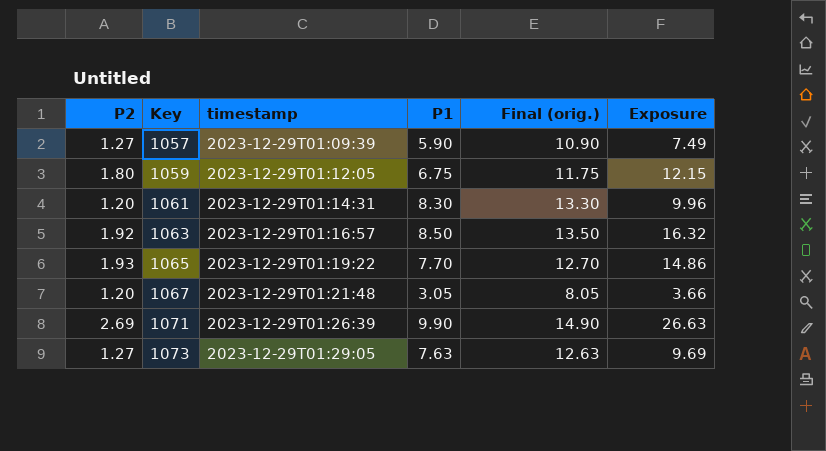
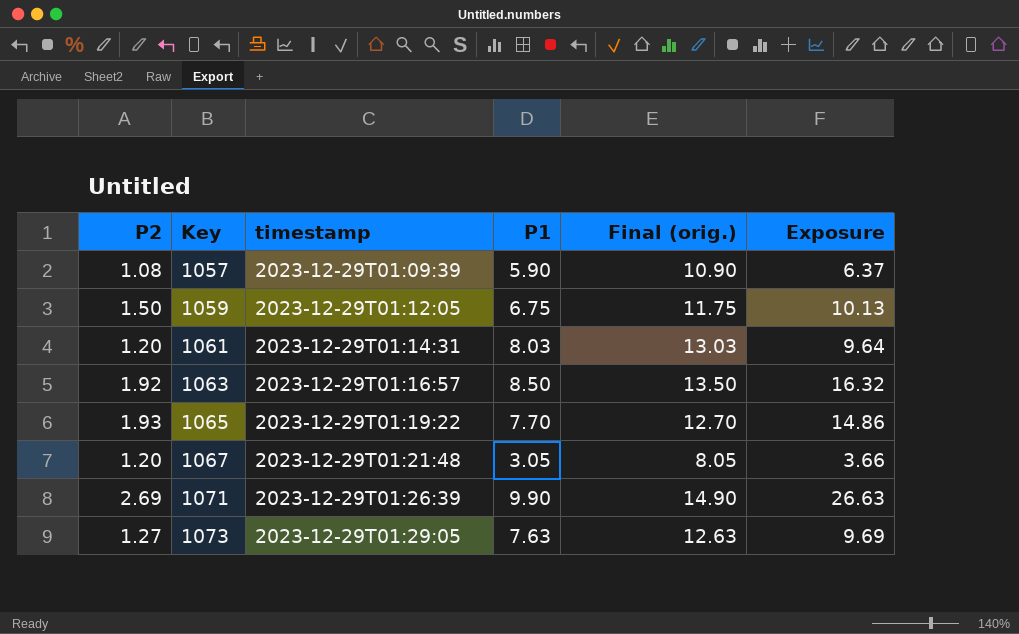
1057 | P2: 1.27 -> 1.08
1057 | Exposure: 7.49 -> 6.37
1059 | P2: 1.80 -> 1.50
1059 | Exposure: 12.15 -> 10.13
1061 | P1: 8.30 -> 8.03
1061 | Final (orig.): 13.30 -> 13.03
1061 | Exposure: 9.96 -> 9.64

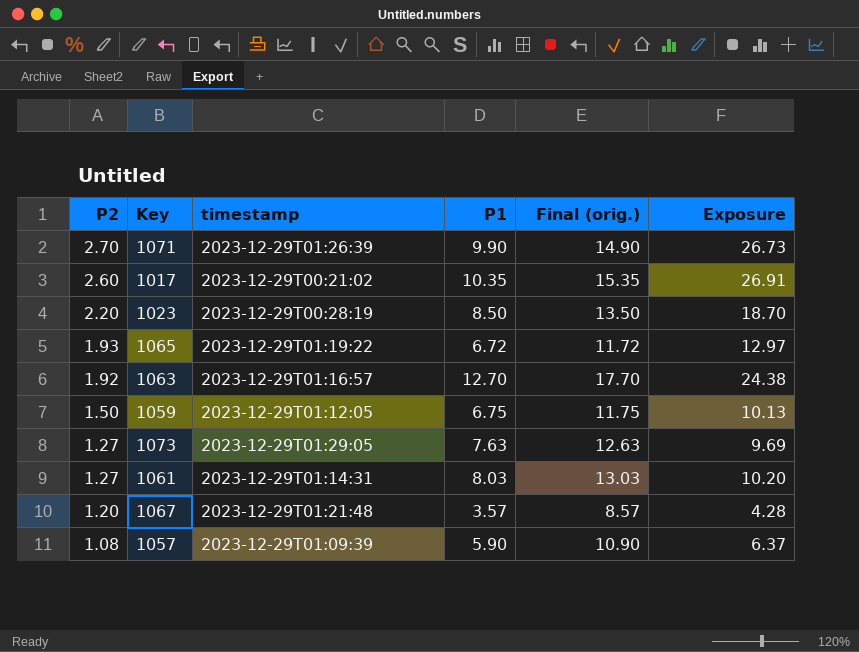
row order: Key ascending -> P2 descending
1071 | P2: 2.69 -> 2.70
1071 | Exposure: 26.63 -> 26.73
row 1017: none -> 2.60 | 2023-12-29T00:21:02 | 10.35 | 15.35 | 26.91
row 1023: none -> 2.20 | 2023-12-29T00:28:19 | 8.50 | 13.50 | 18.70
1065 | P1: 7.70 -> 6.72
1065 | Final (orig.): 12.70 -> 11.72
1065 | Exposure: 14.86 -> 12.97
1063 | P1: 8.50 -> 12.70
1063 | Final (orig.): 13.50 -> 17.70
1063 | Exposure: 16.32 -> 24.38
1061 | P2: 1.20 -> 1.27
1061 | Exposure: 9.64 -> 10.20
1067 | P1: 3.05 -> 3.57
1067 | Final (orig.): 8.05 -> 8.57
1067 | Exposure: 3.66 -> 4.28

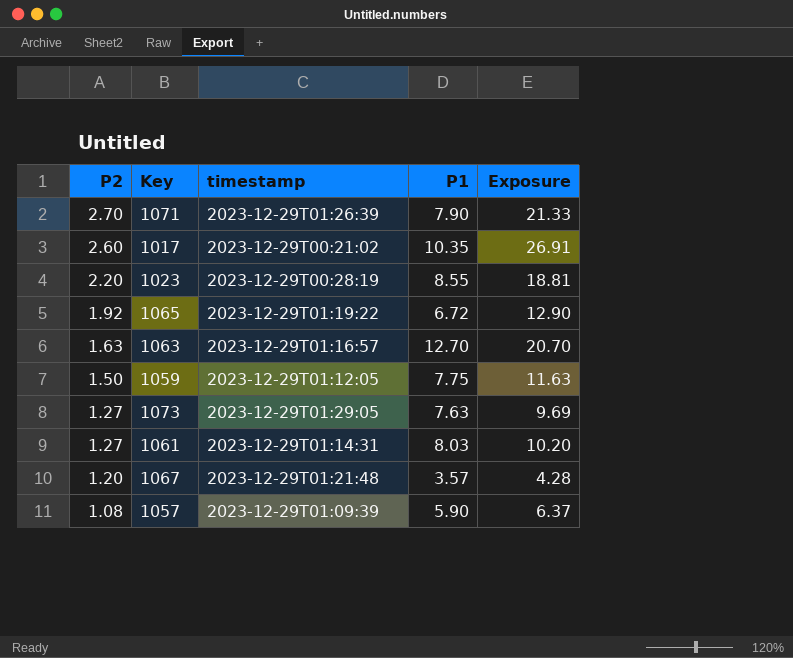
column Final (orig.) | formula: [P1] + 5 -> none
1071 | P1: 9.90 -> 7.90
1071 | Exposure: 26.73 -> 21.33
1023 | P1: 8.50 -> 8.55
1023 | Exposure: 18.70 -> 18.81
1065 | P2: 1.93 -> 1.92
1065 | Exposure: 12.97 -> 12.90
1063 | P2: 1.92 -> 1.63
1063 | Exposure: 24.38 -> 20.70
1059 | P1: 6.75 -> 7.75
1059 | Exposure: 10.13 -> 11.63

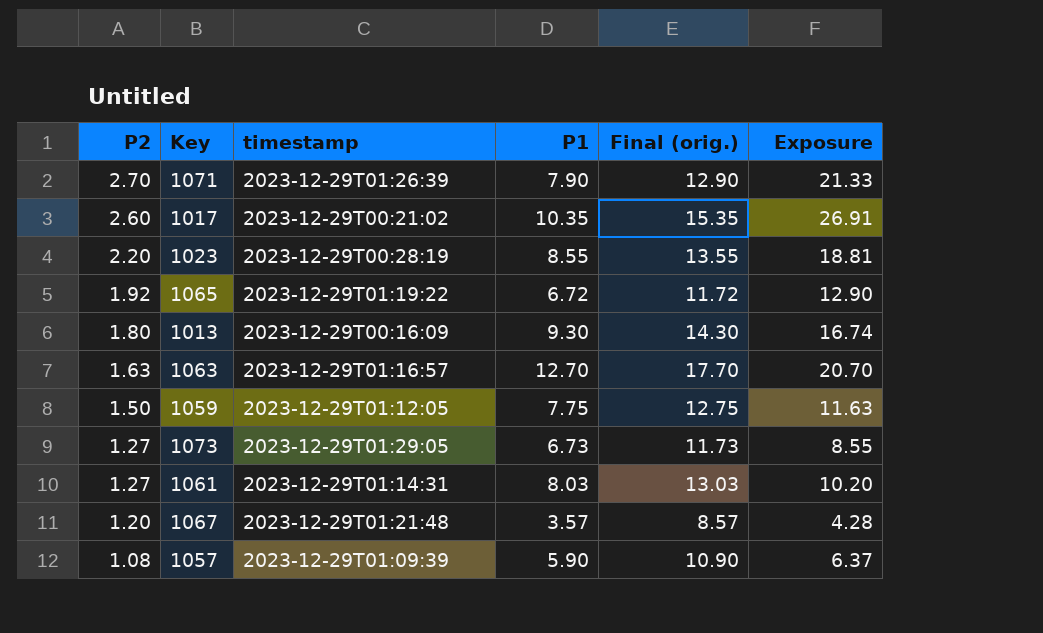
column Final (orig.) | formula: none -> [P1] + 5
row 1013: none -> 1.80 | 2023-12-29T00:16:09 | 9.30 | 14.30 | 16.74
1073 | P1: 7.63 -> 6.73
1073 | Exposure: 9.69 -> 8.55

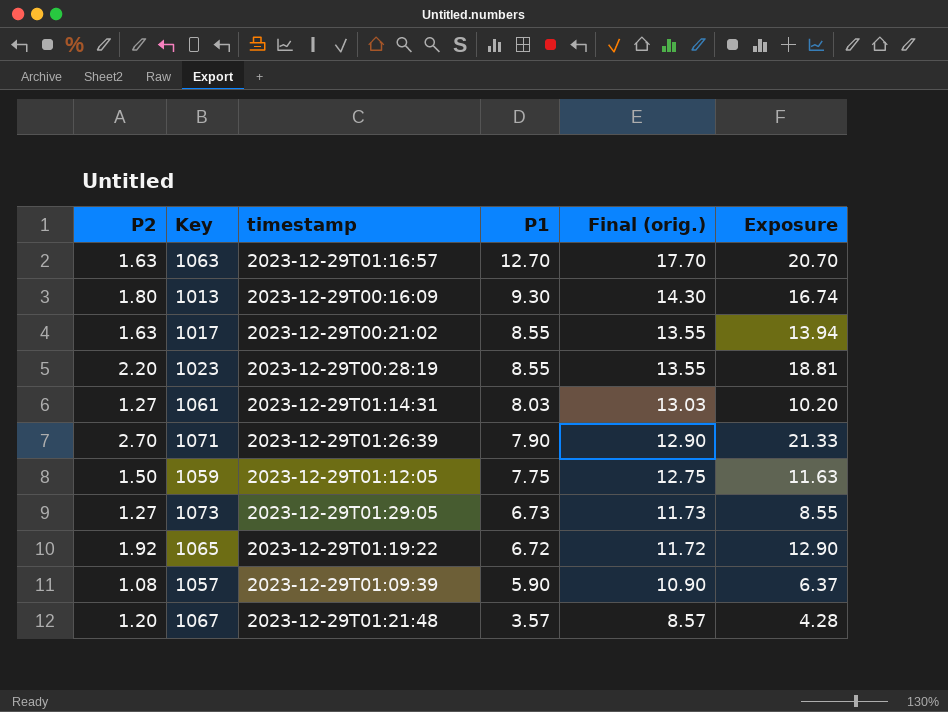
row order: P2 descending -> P1 descending
1017 | P2: 2.60 -> 1.63
1017 | P1: 10.35 -> 8.55
1017 | Final (orig.): 15.35 -> 13.55
1017 | Exposure: 26.91 -> 13.94

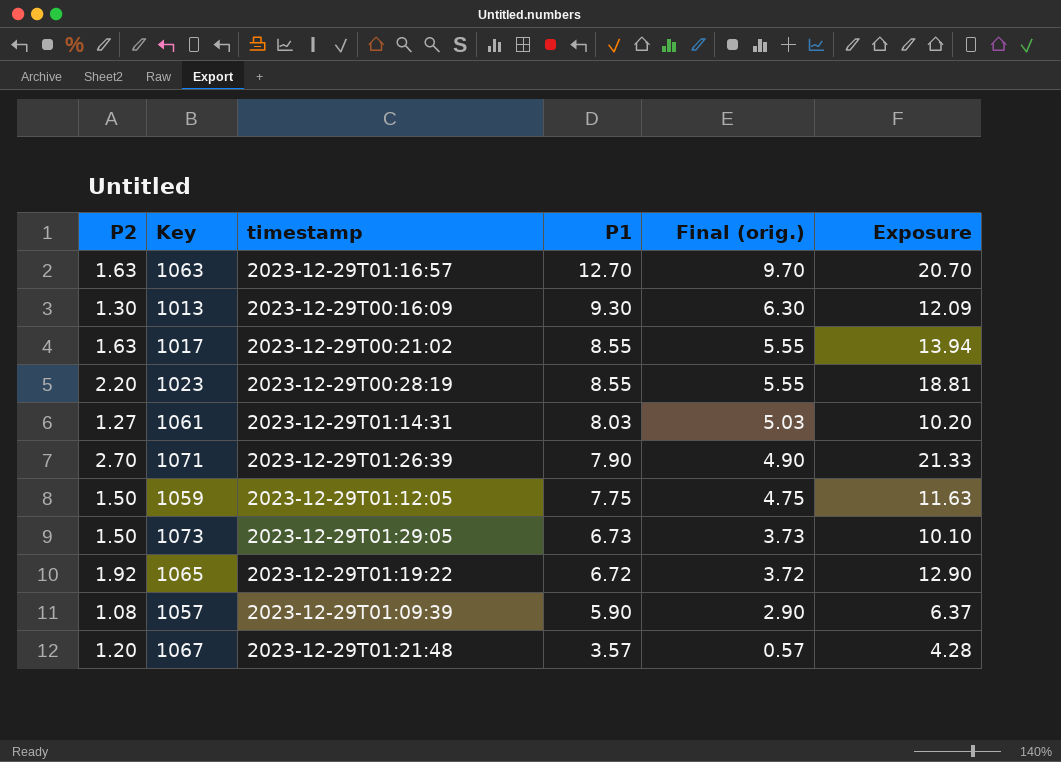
column Final (orig.) | formula: [P1] + 5 -> [P1] - 3
1013 | P2: 1.80 -> 1.30
1013 | Exposure: 16.74 -> 12.09
1073 | P2: 1.27 -> 1.50
1073 | Exposure: 8.55 -> 10.10

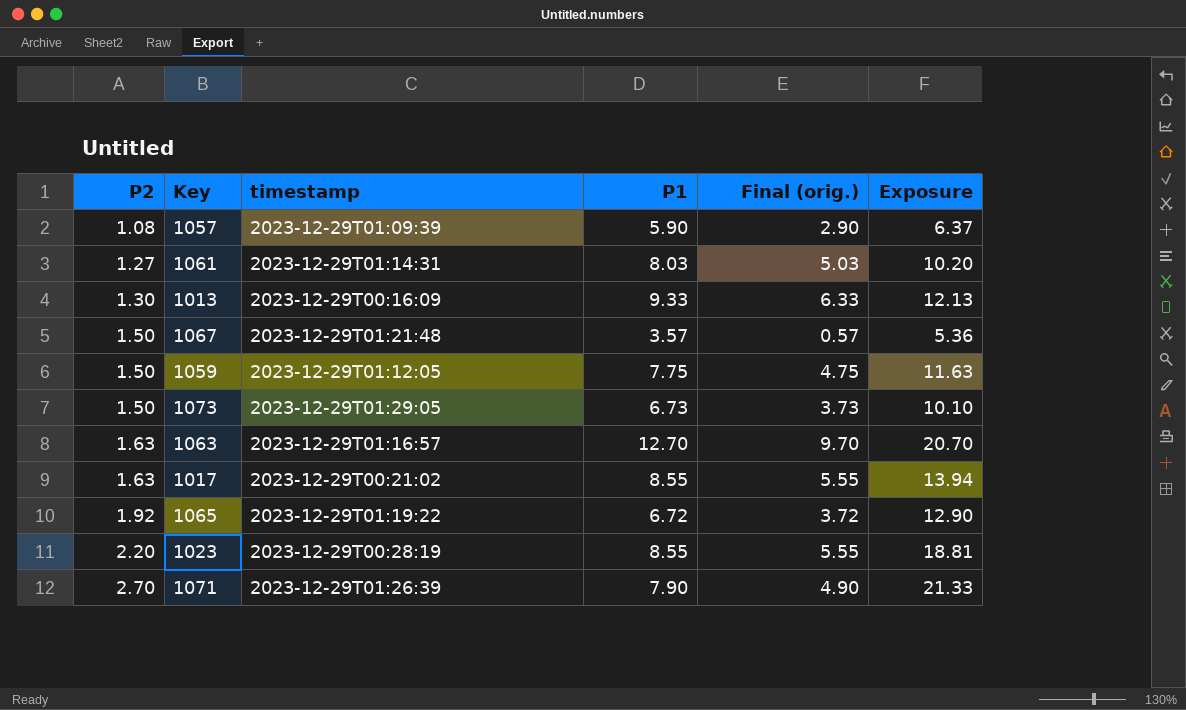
row order: P1 descending -> P2 ascending
1013 | P1: 9.30 -> 9.33
1013 | Final (orig.): 6.30 -> 6.33
1013 | Exposure: 12.09 -> 12.13
1067 | P2: 1.20 -> 1.50
1067 | Exposure: 4.28 -> 5.36

